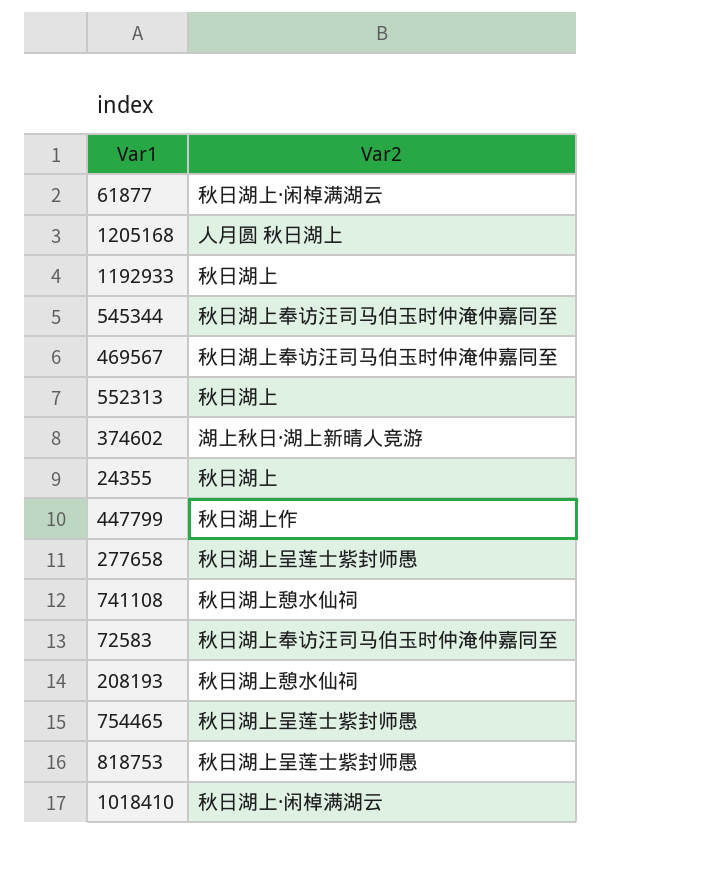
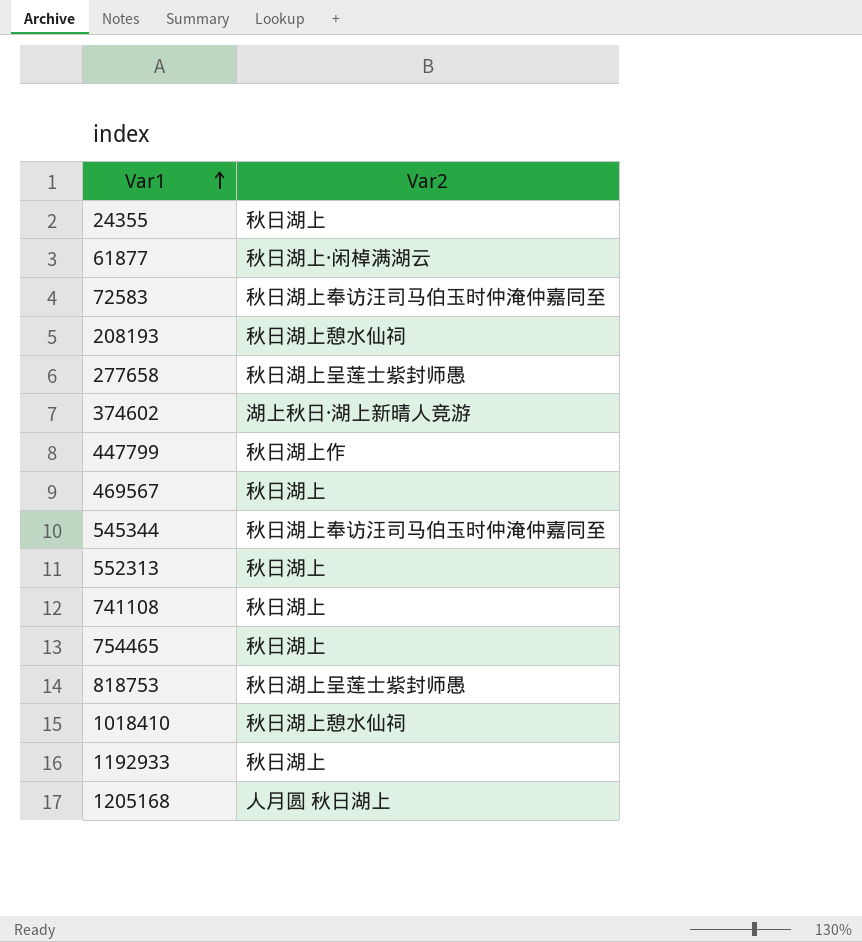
row order: none -> Var1 ascending
469567 | Var2: 秋日湖上奉访汪司马伯玉时仲淹仲嘉同至 -> 秋日湖上
741108 | Var2: 秋日湖上憩水仙祠 -> 秋日湖上
754465 | Var2: 秋日湖上呈莲士紫封师愚 -> 秋日湖上
1018410 | Var2: 秋日湖上·闲棹满湖云 -> 秋日湖上憩水仙祠

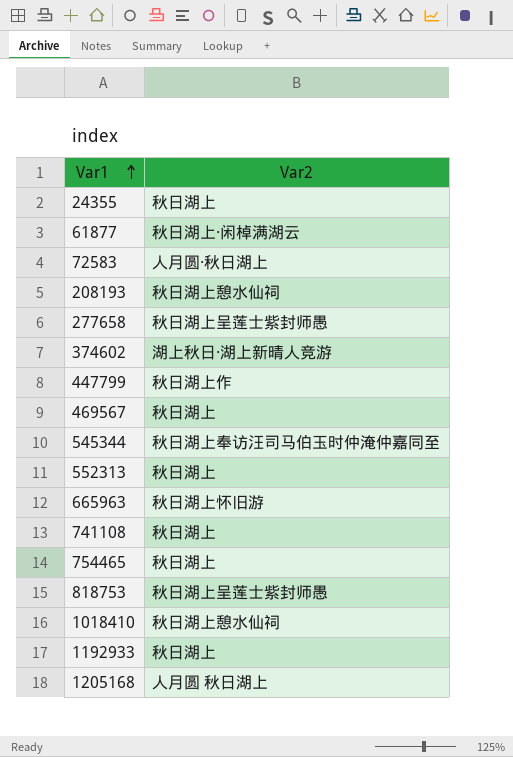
72583 | Var2: 秋日湖上奉访汪司马伯玉时仲淹仲嘉同至 -> 人月圆·秋日湖上
row 665963: none -> 秋日湖上怀旧游

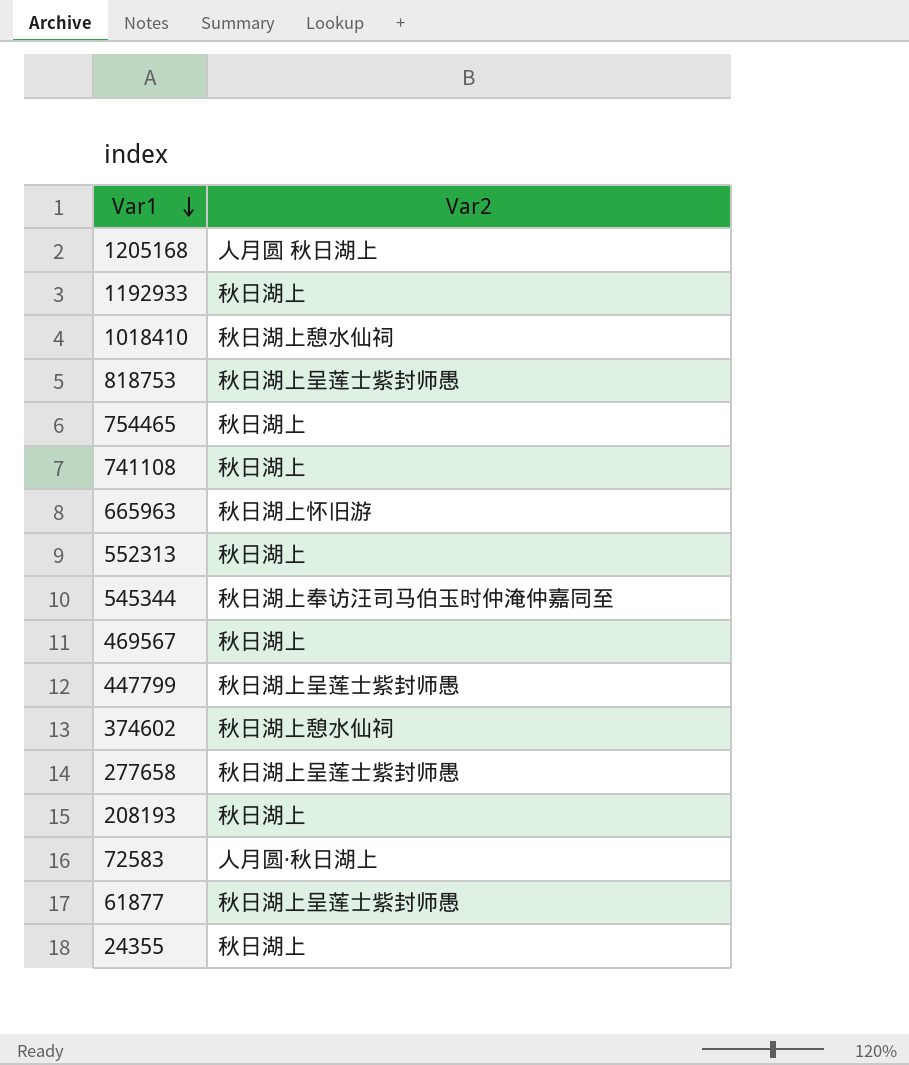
row order: Var1 ascending -> Var1 descending
447799 | Var2: 秋日湖上作 -> 秋日湖上呈莲士紫封师愚
374602 | Var2: 湖上秋日·湖上新晴人竞游 -> 秋日湖上憩水仙祠
208193 | Var2: 秋日湖上憩水仙祠 -> 秋日湖上
61877 | Var2: 秋日湖上·闲棹满湖云 -> 秋日湖上呈莲士紫封师愚

